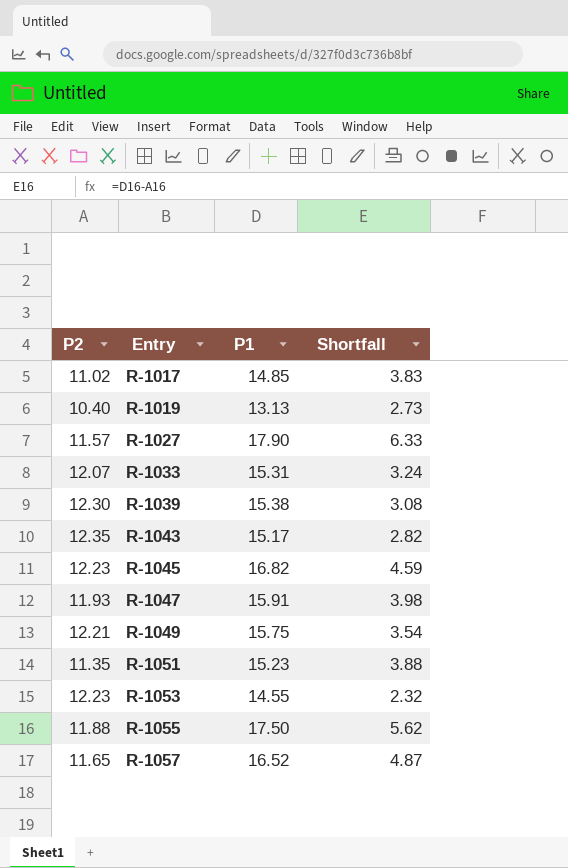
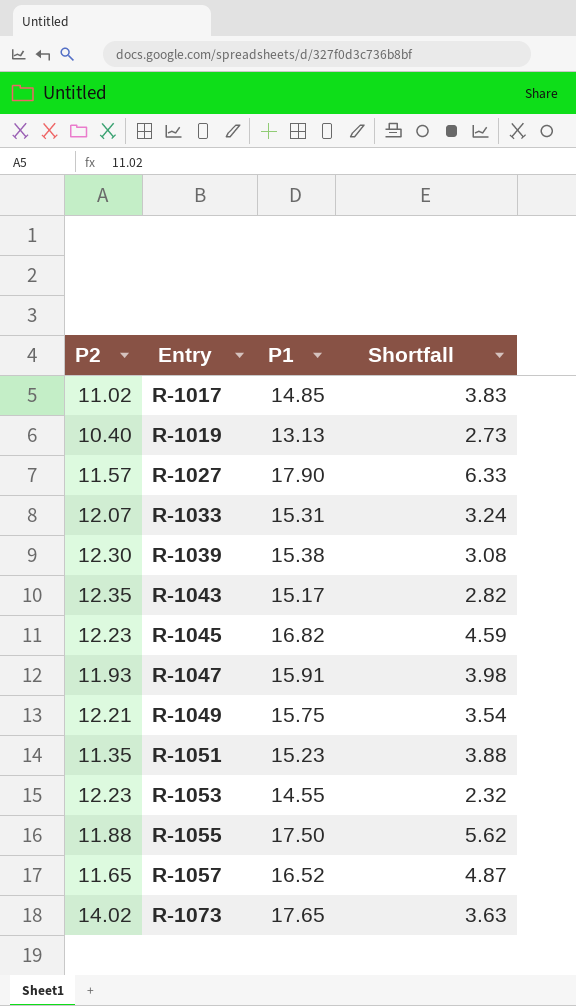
row R-1073: none -> 14.02 | 17.65 | 3.63

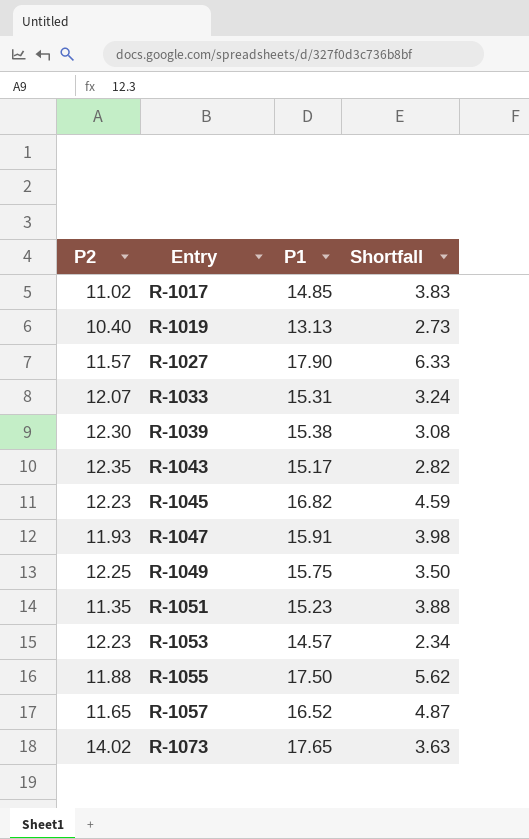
R-1049 | P2: 12.21 -> 12.25
R-1049 | Shortfall: 3.54 -> 3.50
R-1053 | P1: 14.55 -> 14.57
R-1053 | Shortfall: 2.32 -> 2.34

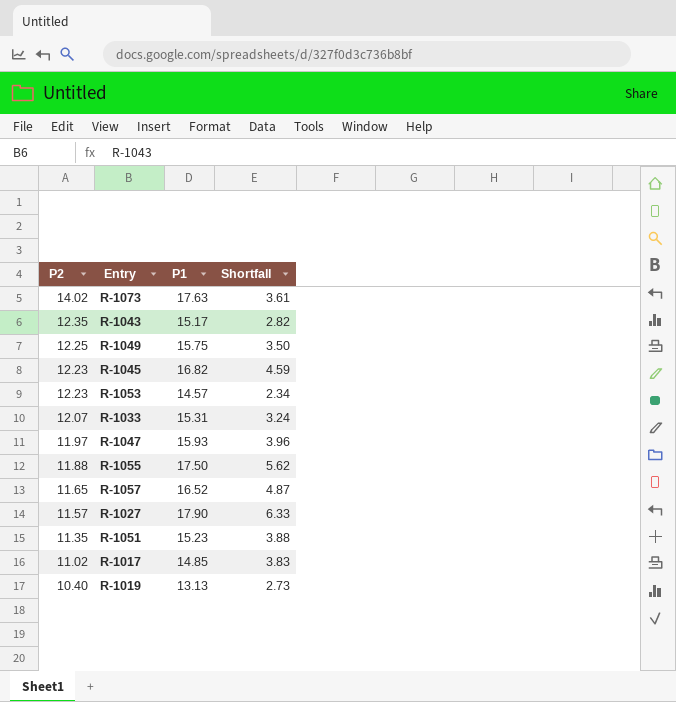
row order: Entry ascending -> P2 descending
row R-1039: 12.30 | 15.38 | 3.08 -> none
R-1073 | P1: 17.65 -> 17.63
R-1073 | Shortfall: 3.63 -> 3.61
R-1047 | P2: 11.93 -> 11.97
R-1047 | P1: 15.91 -> 15.93
R-1047 | Shortfall: 3.98 -> 3.96

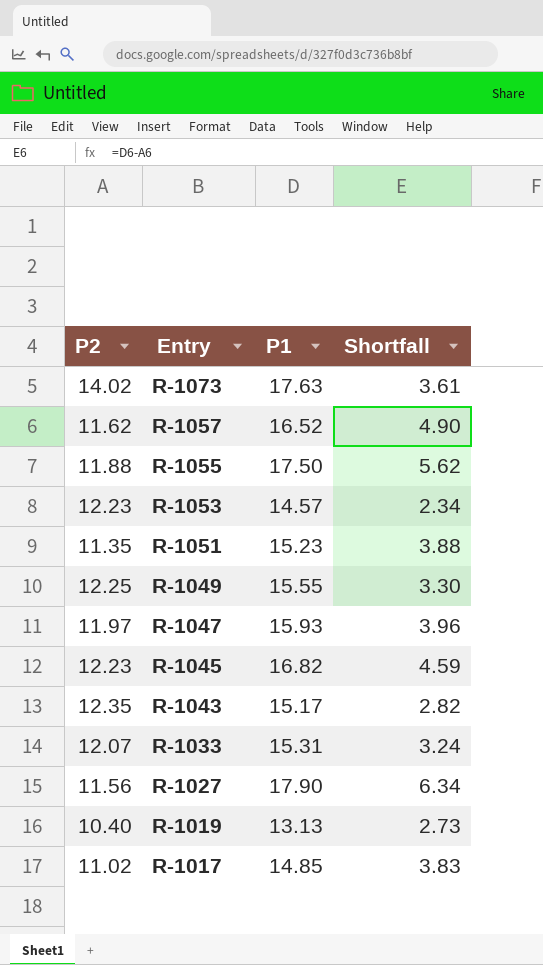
row order: P2 descending -> Entry descending
R-1057 | P2: 11.65 -> 11.62
R-1057 | Shortfall: 4.87 -> 4.90
R-1049 | P1: 15.75 -> 15.55
R-1049 | Shortfall: 3.50 -> 3.30
R-1027 | P2: 11.57 -> 11.56
R-1027 | Shortfall: 6.33 -> 6.34

